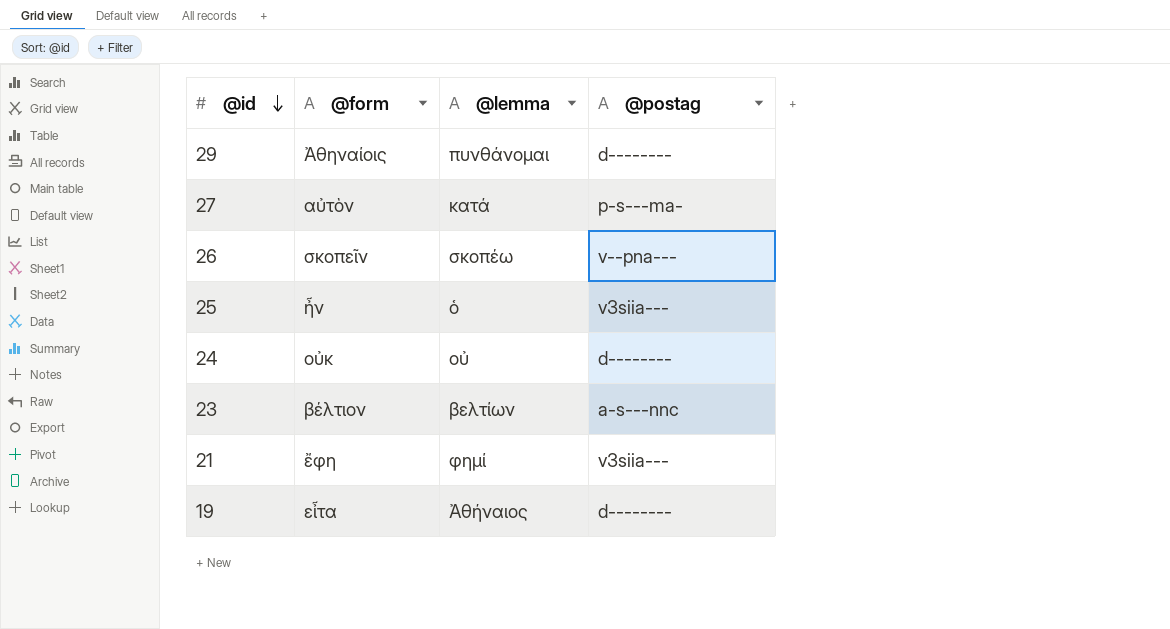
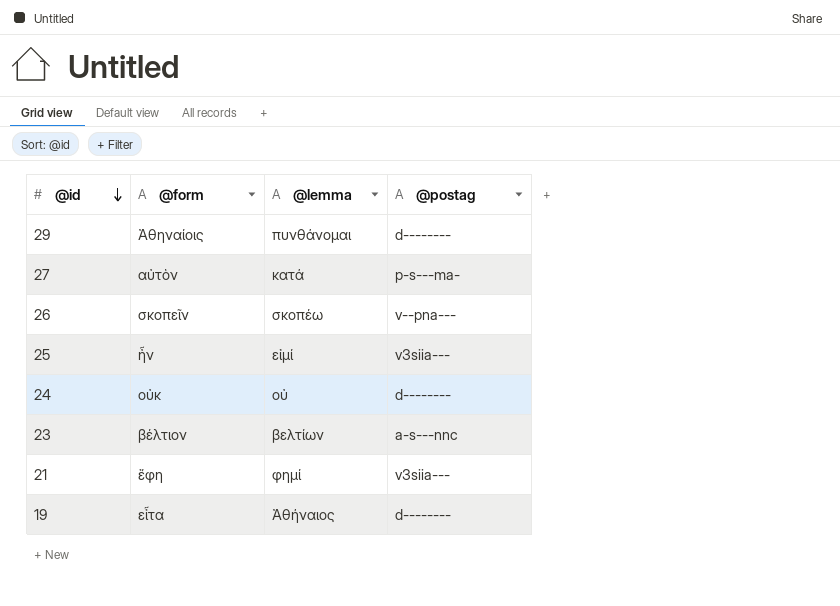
25 | @lemma: ὁ -> εἰμί

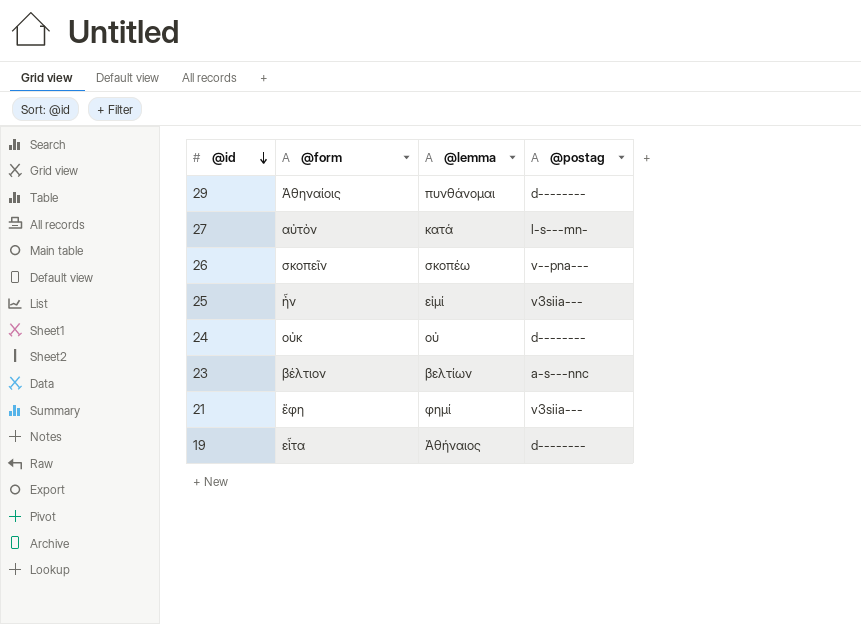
27 | @postag: p-s---ma- -> l-s---mn-

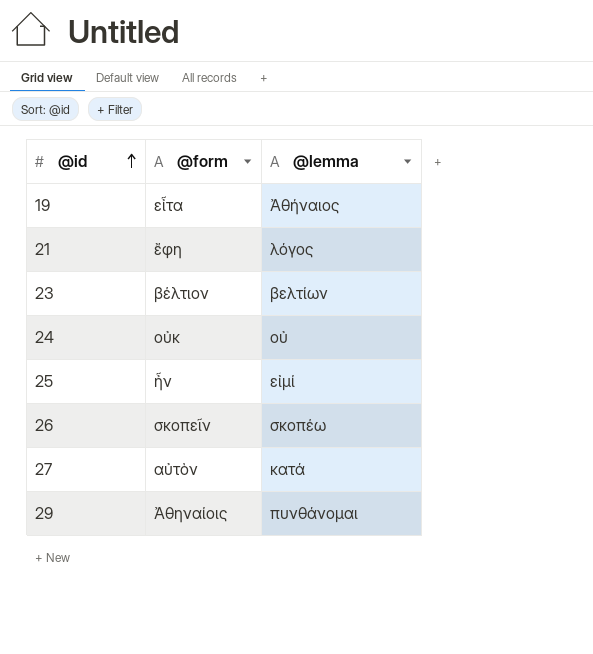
row order: @id descending -> @id ascending
column @postag | position: 4 -> none
21 | @lemma: φημί -> λόγος

